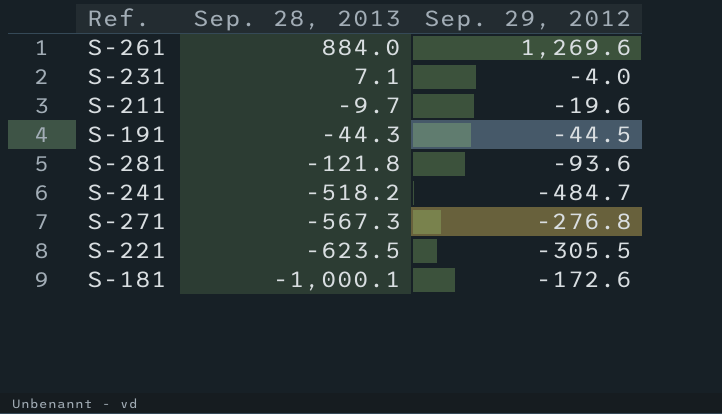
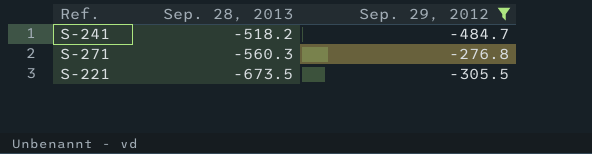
filter: none -> Sep. 29, 2012 <= -276.8
S-271 | Sep. 28, 2013: -567.3 -> -560.3
S-221 | Sep. 28, 2013: -623.5 -> -673.5

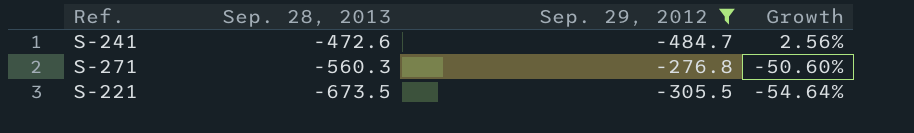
column Growth | formula: none -> ([Sep. 29, 2012] - [Sep. 28, 2013]) / [Sep. 28, 2013]
S-241 | Sep. 28, 2013: -518.2 -> -472.6

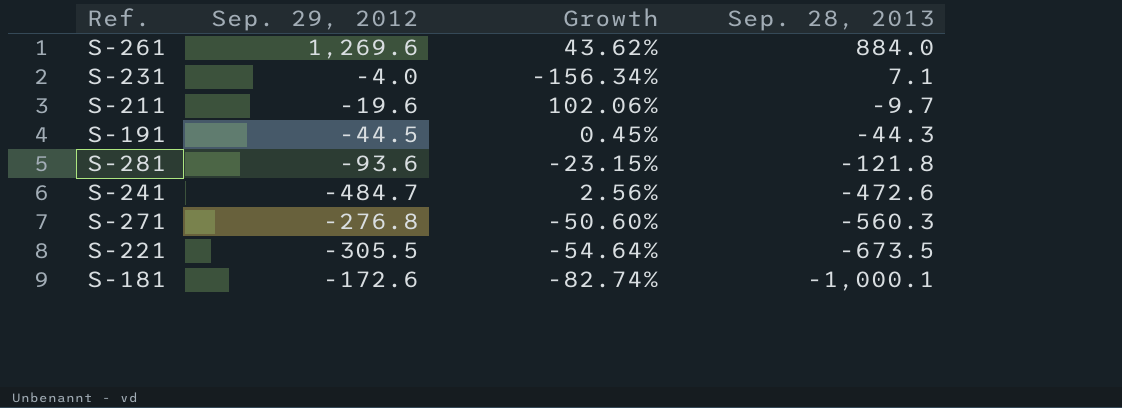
filter: Sep. 29, 2012 <= -276.8 -> none
column Sep. 28, 2013 | position: 2 -> 4

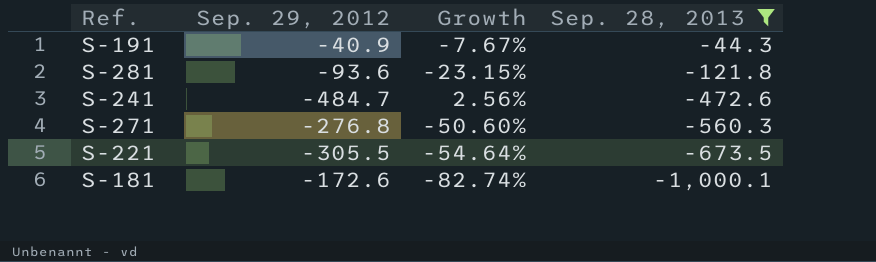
filter: none -> Sep. 28, 2013 <= -44.3
S-191 | Sep. 29, 2012: -44.5 -> -40.9
S-191 | Growth: 0.45% -> -7.67%

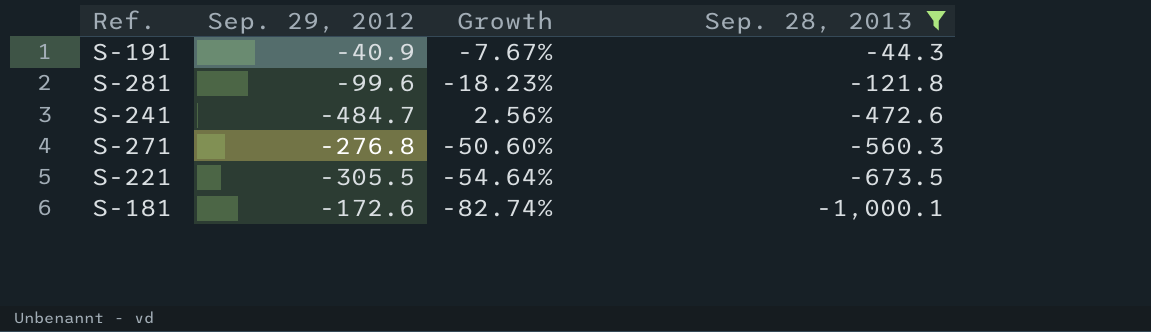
S-281 | Sep. 29, 2012: -93.6 -> -99.6
S-281 | Growth: -23.15% -> -18.23%

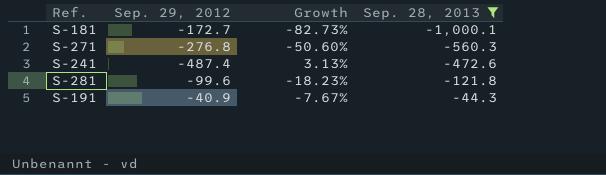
row order: Sep. 28, 2013 descending -> Sep. 28, 2013 ascending
row S-221: -305.5 | -54.64% | -673.5 -> none
S-181 | Sep. 29, 2012: -172.6 -> -172.7
S-181 | Growth: -82.74% -> -82.73%
S-241 | Sep. 29, 2012: -484.7 -> -487.4
S-241 | Growth: 2.56% -> 3.13%

